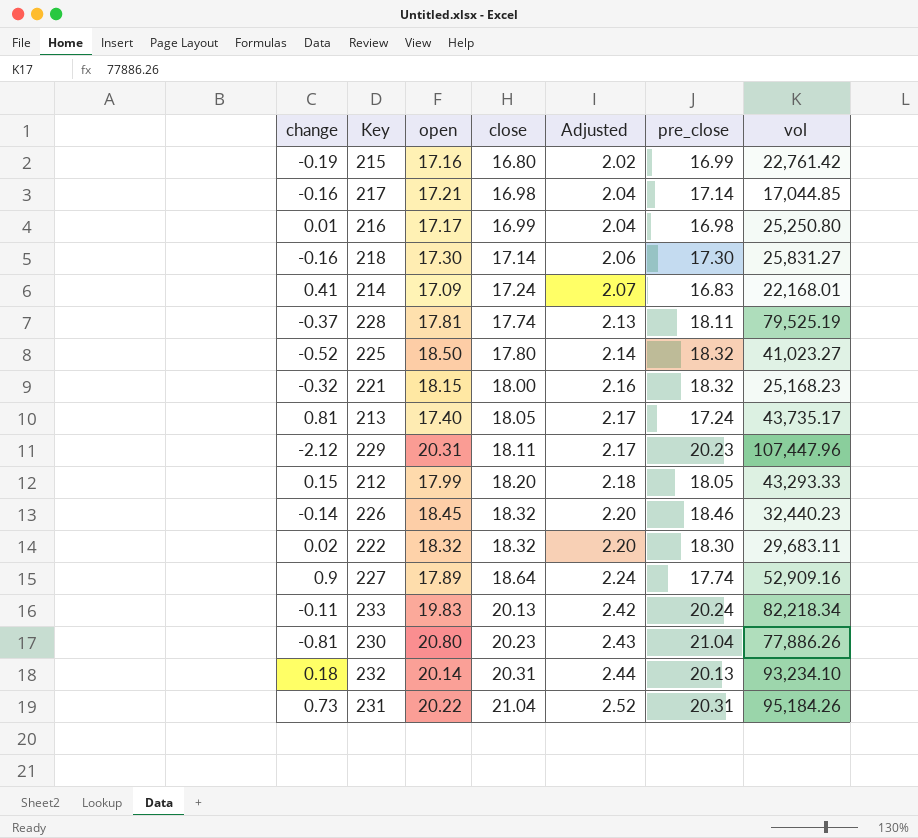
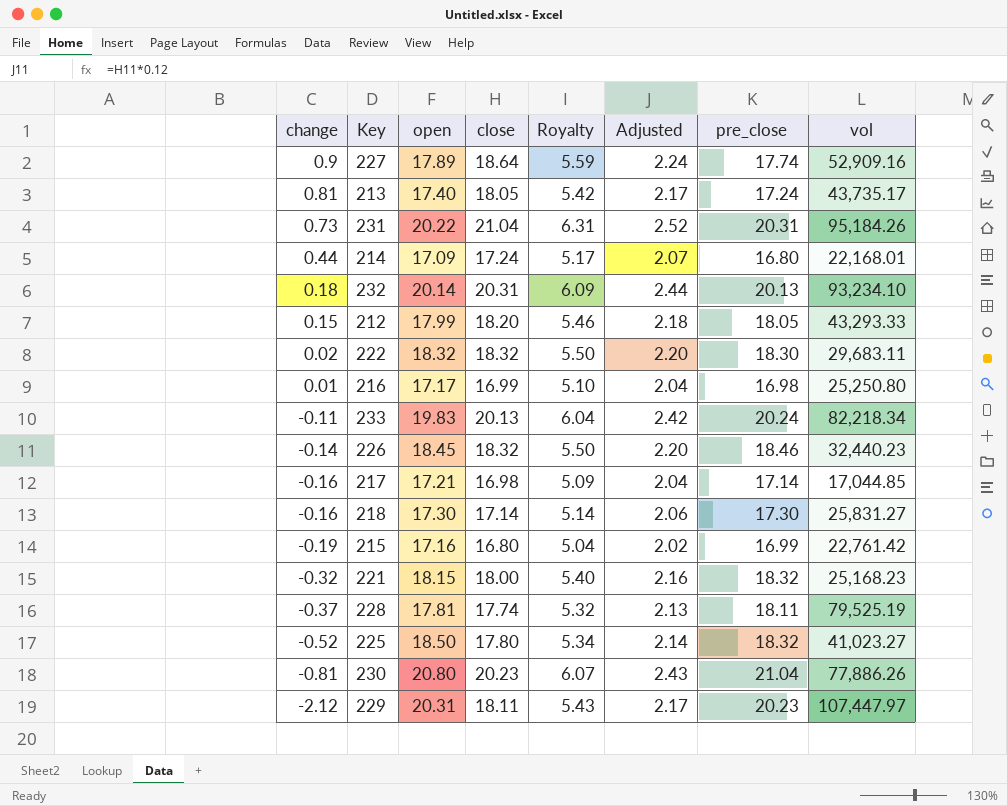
row order: close ascending -> change descending
column Royalty | formula: none -> [close] * 0.3
214 | change: 0.41 -> 0.44
214 | pre_close: 16.83 -> 16.80
229 | vol: 107,447.96 -> 107,447.97

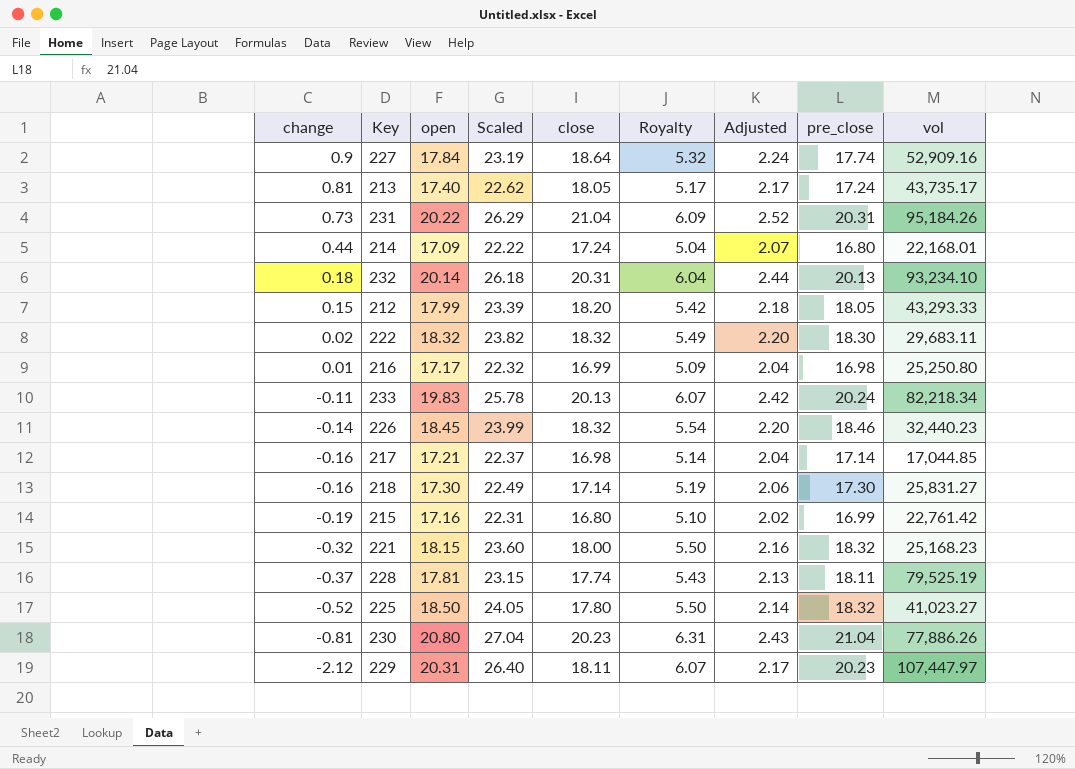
column Scaled | formula: none -> [open] * 1.3
column Royalty | formula: [close] * 0.3 -> [pre_close] * 0.3
227 | open: 17.89 -> 17.84

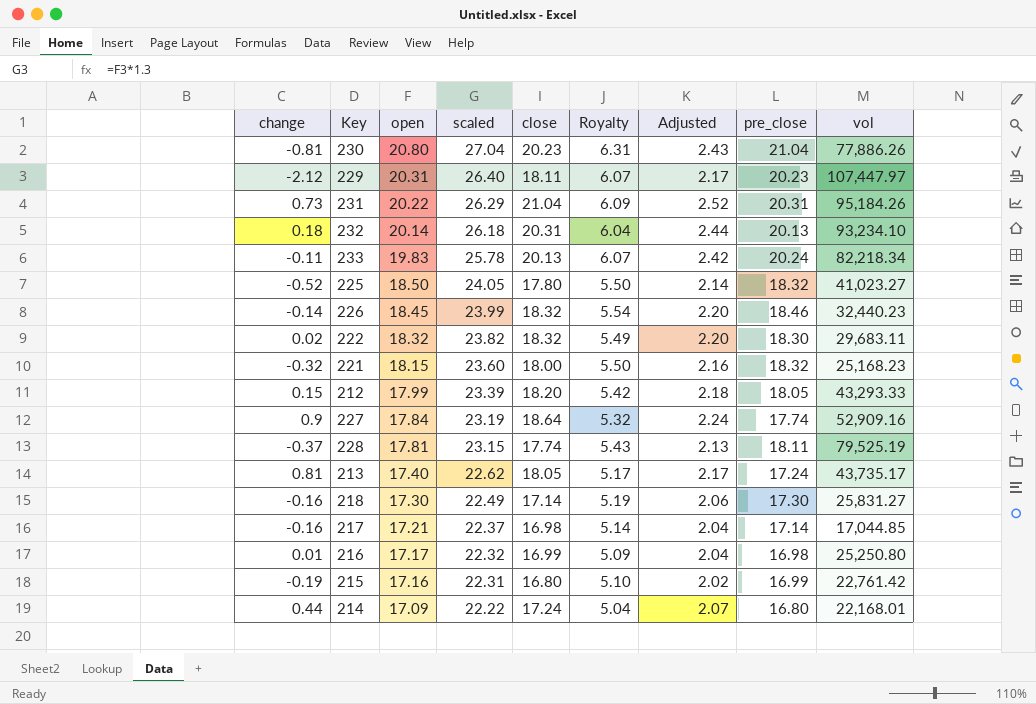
row order: change descending -> open descending
column name: Scaled -> scaled

